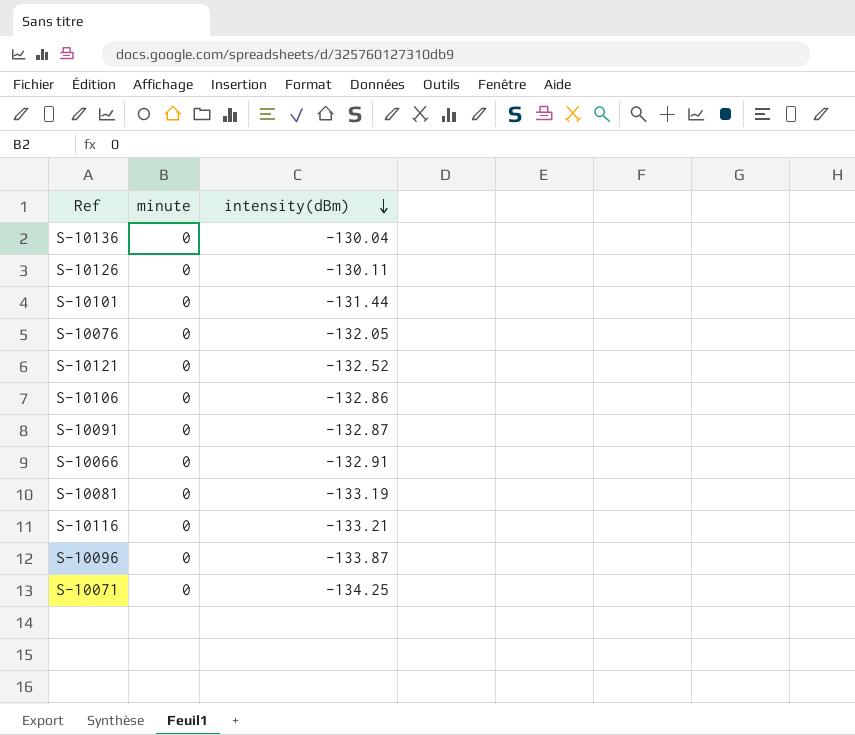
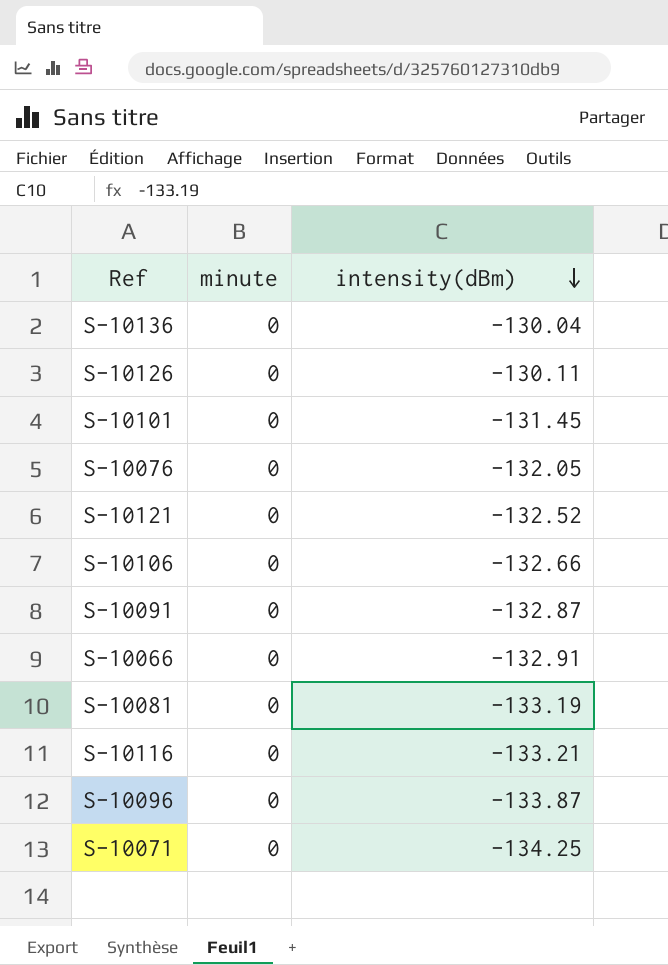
S-10101 | intensity(dBm): -131.44 -> -131.45
S-10106 | intensity(dBm): -132.86 -> -132.66

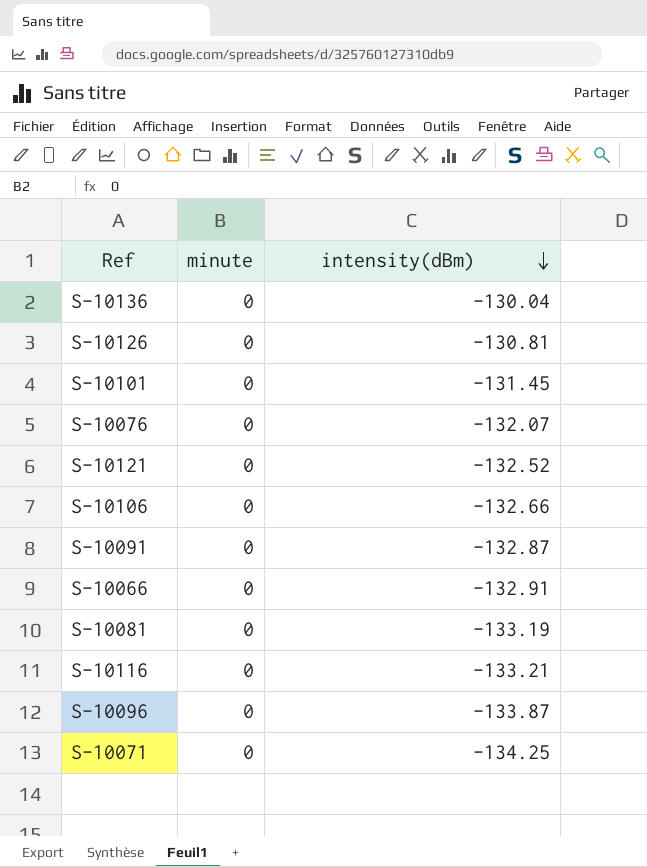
S-10126 | intensity(dBm): -130.11 -> -130.81
S-10076 | intensity(dBm): -132.05 -> -132.07

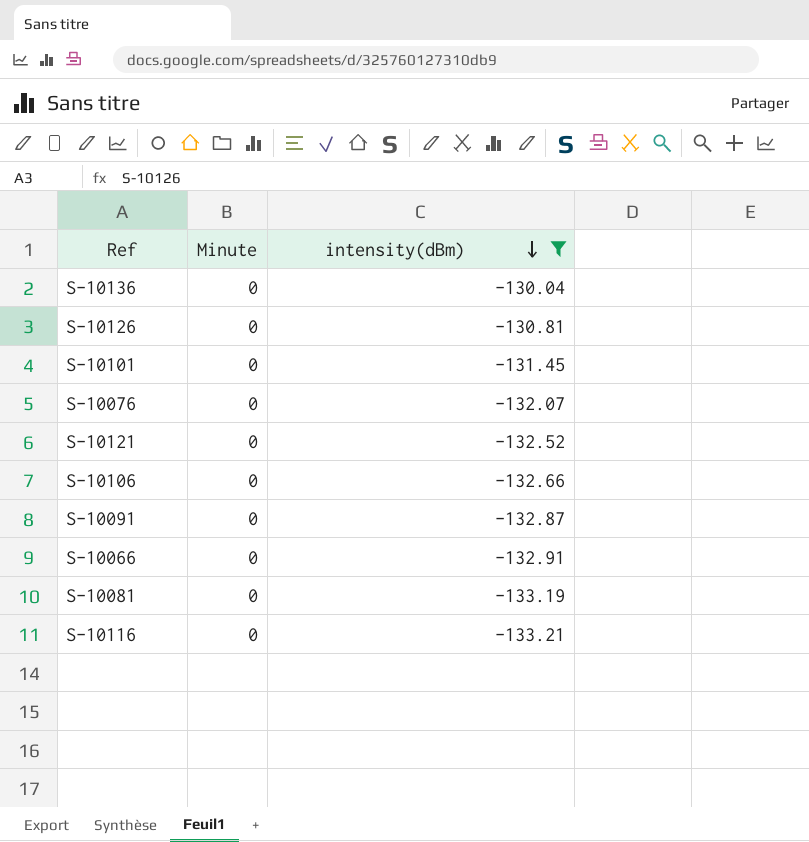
filter: none -> intensity(dBm) >= -133.21
column name: minute -> Minute

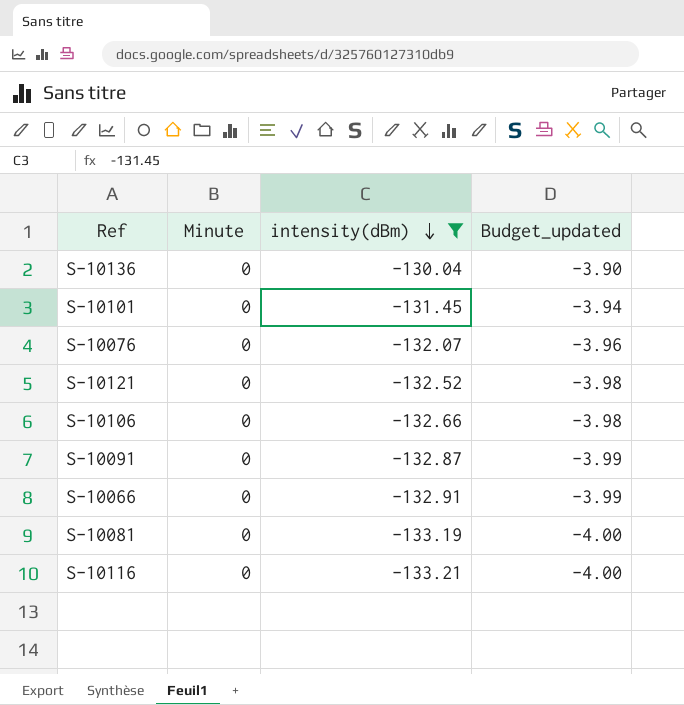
column Budget_updated | formula: none -> [intensity(dBm)] * 0.03
row S-10126: 0 | -130.81 -> none

